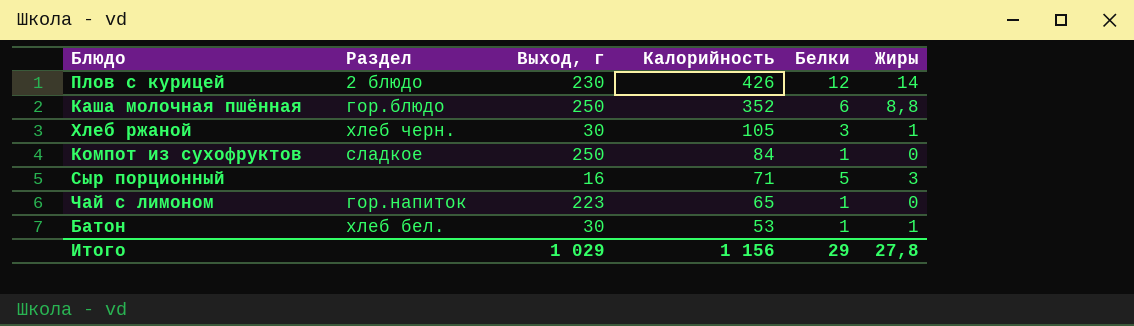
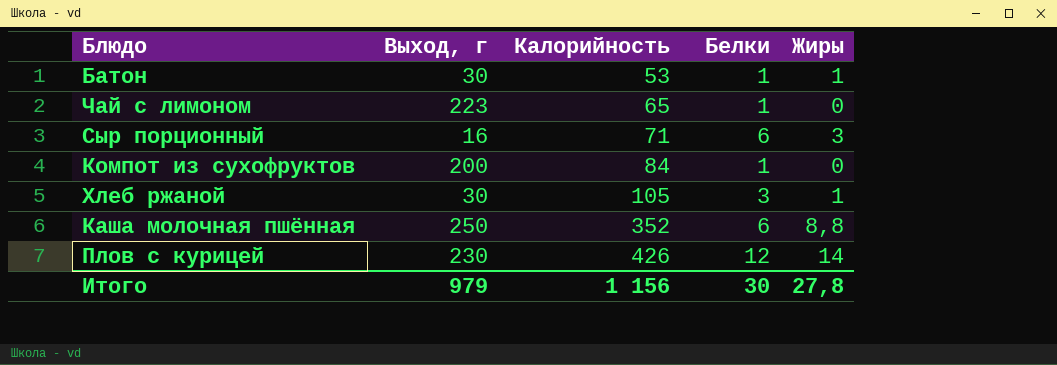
row order: Калорийность descending -> Калорийность ascending
column Раздел | position: 2 -> none
Сыр порционный | Белки: 5 -> 6
Компот из сухофруктов | Выход, г: 250 -> 200
Итого | Выход, г: 1 029 -> 979
Итого | Белки: 29 -> 30

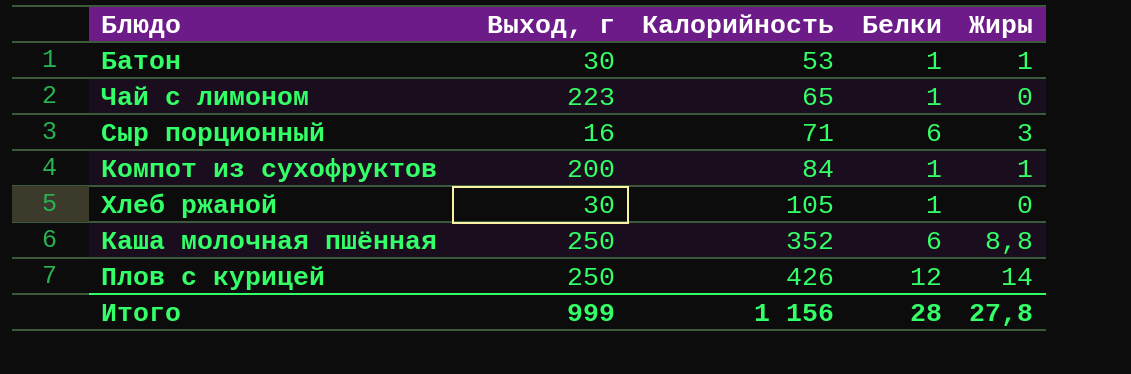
Компот из сухофруктов | Жиры: 0 -> 1
Хлеб ржаной | Белки: 3 -> 1
Хлеб ржаной | Жиры: 1 -> 0
Плов с курицей | Выход, г: 230 -> 250
Итого | Выход, г: 979 -> 999
Итого | Белки: 30 -> 28

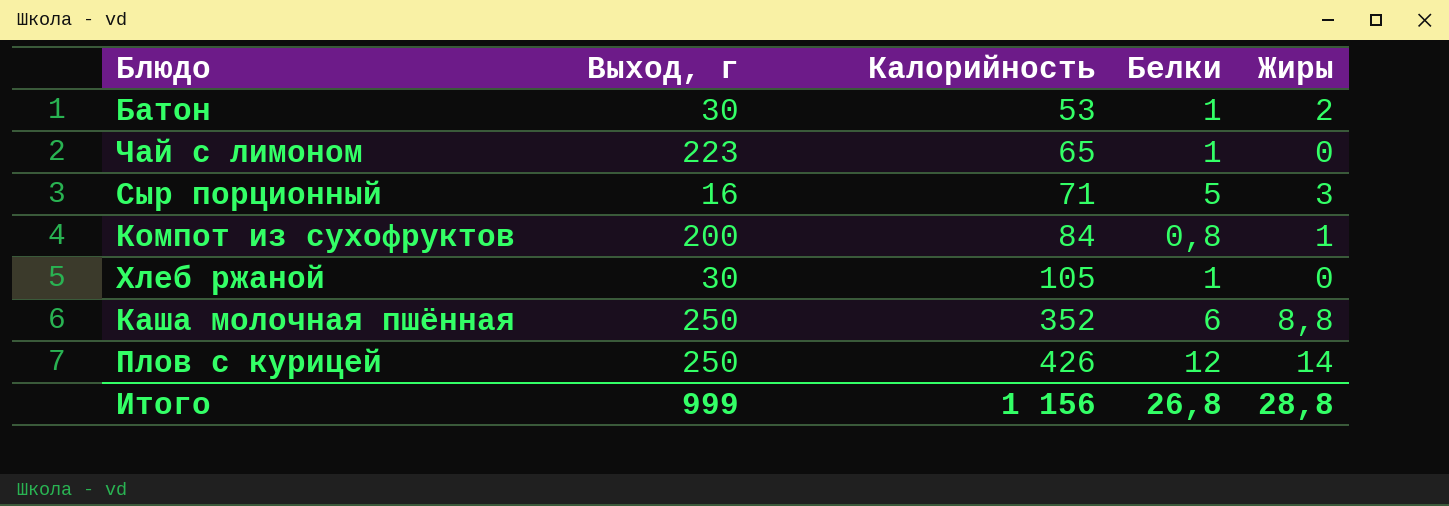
Батон | Жиры: 1 -> 2
Сыр порционный | Белки: 6 -> 5
Компот из сухофруктов | Белки: 1 -> 0,8
Итого | Белки: 28 -> 26,8
Итого | Жиры: 27,8 -> 28,8

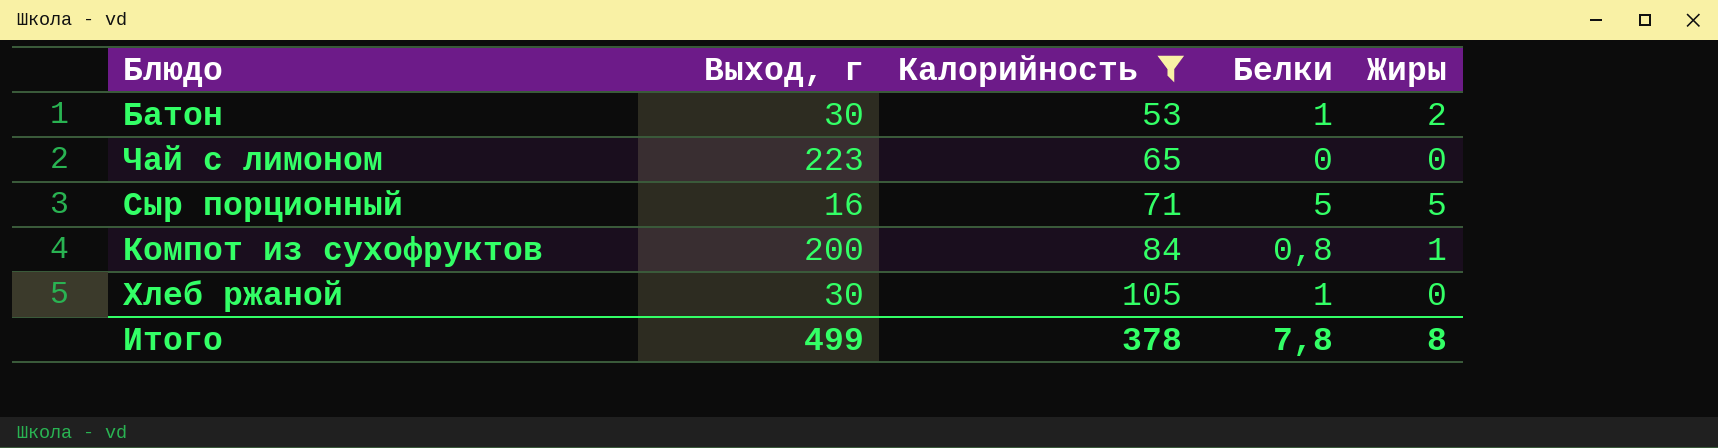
filter: none -> Калорийность <= 105
Чай с лимоном | Белки: 1 -> 0
Сыр порционный | Жиры: 3 -> 5
Итого | Выход, г: 999 -> 499
Итого | Калорийность: 1 156 -> 378
Итого | Белки: 26,8 -> 7,8
Итого | Жиры: 28,8 -> 8

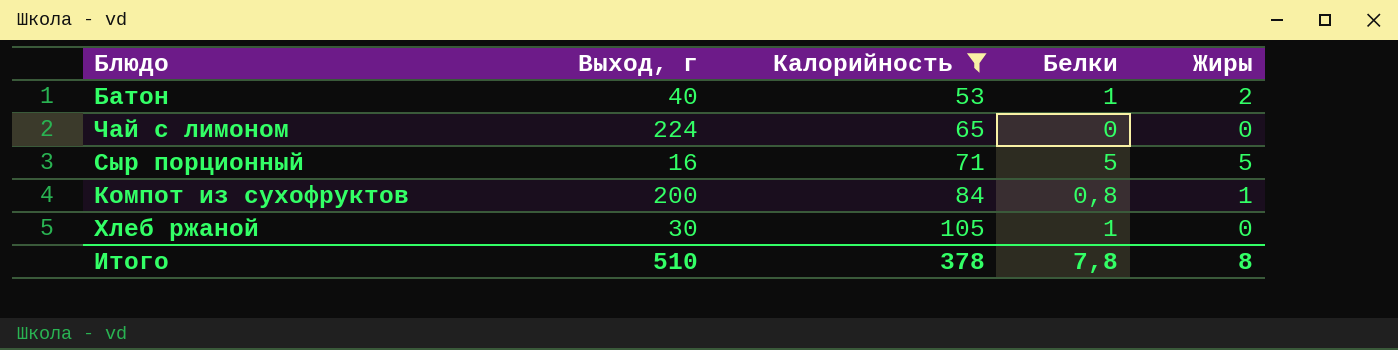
Батон | Выход, г: 30 -> 40
Чай с лимоном | Выход, г: 223 -> 224
Итого | Выход, г: 499 -> 510

